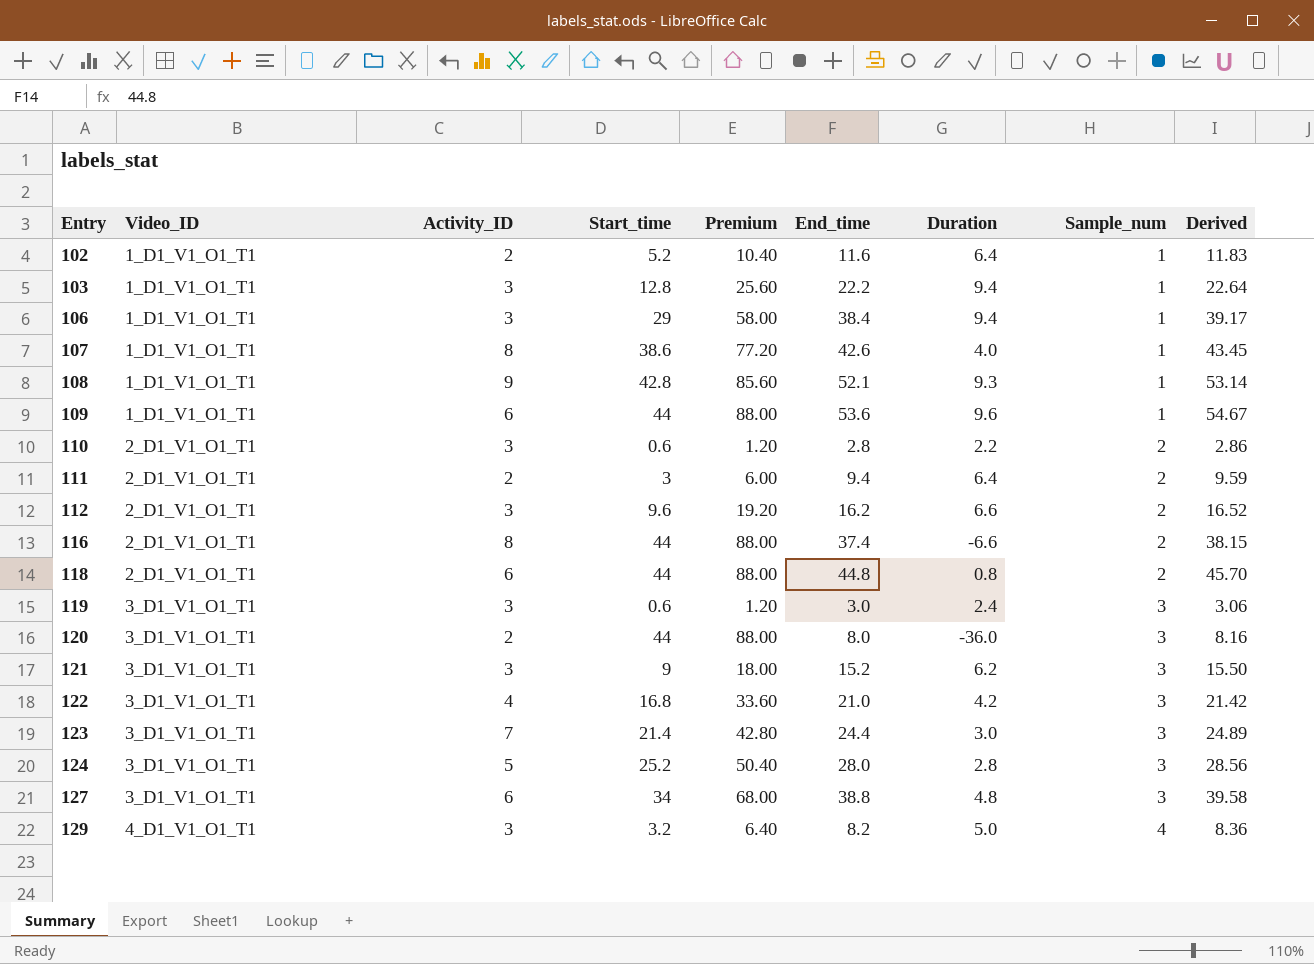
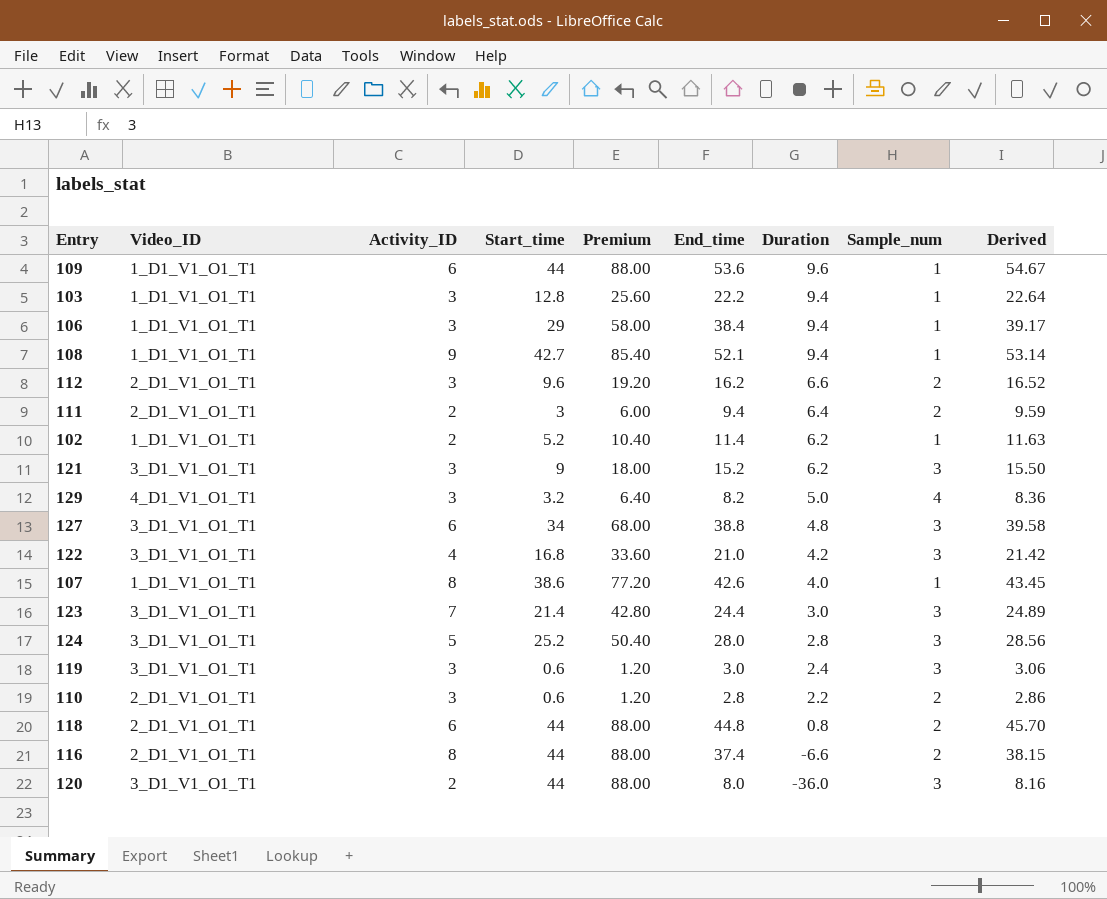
row order: Entry ascending -> Duration descending
108 | Start_time: 42.8 -> 42.7
108 | Premium: 85.60 -> 85.40
108 | Duration: 9.3 -> 9.4
102 | End_time: 11.6 -> 11.4
102 | Duration: 6.4 -> 6.2
102 | Derived: 11.83 -> 11.63

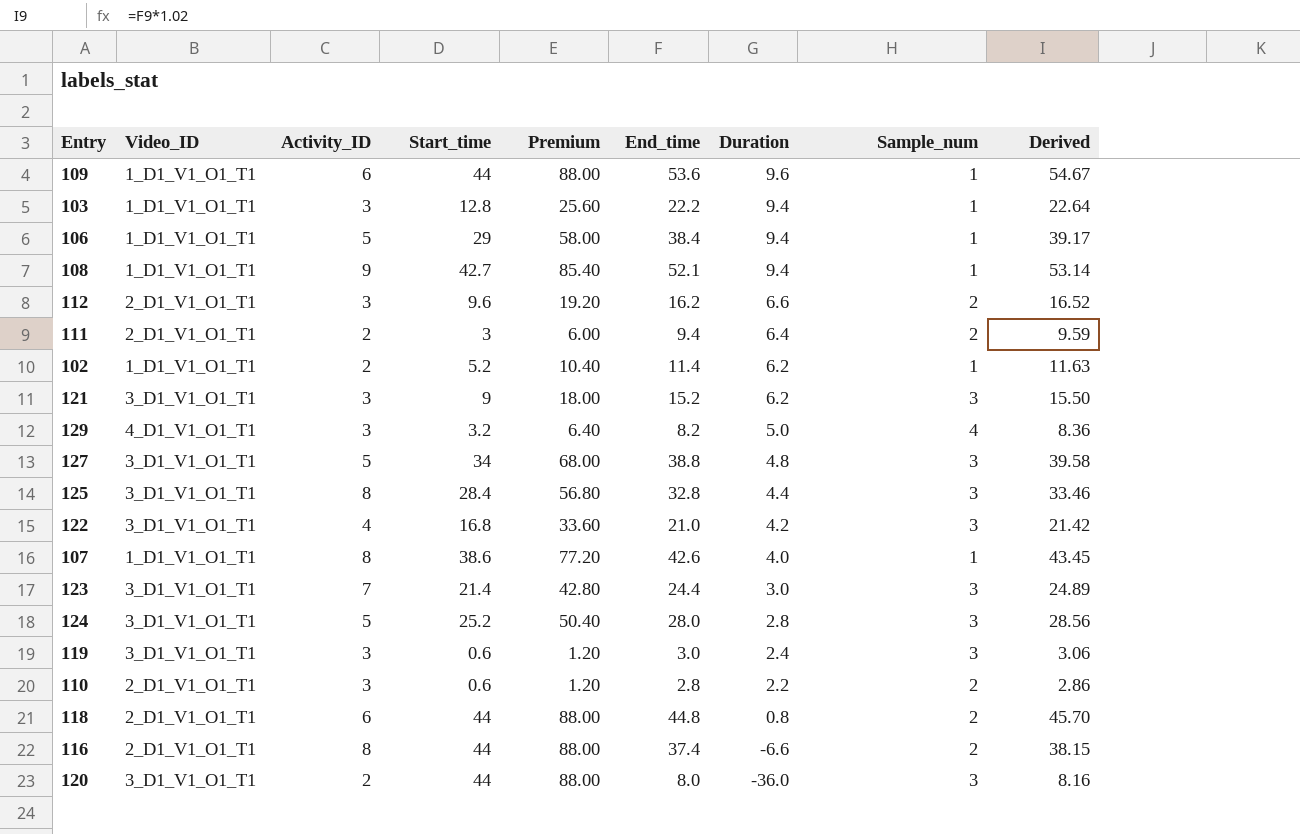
106 | Activity_ID: 3 -> 5
127 | Activity_ID: 6 -> 5
row 125: none -> 3_D1_V1_O1_T1 | 8 | 28.4 | 56.80 | 32.8 | 4.4 | 3 | 33.46

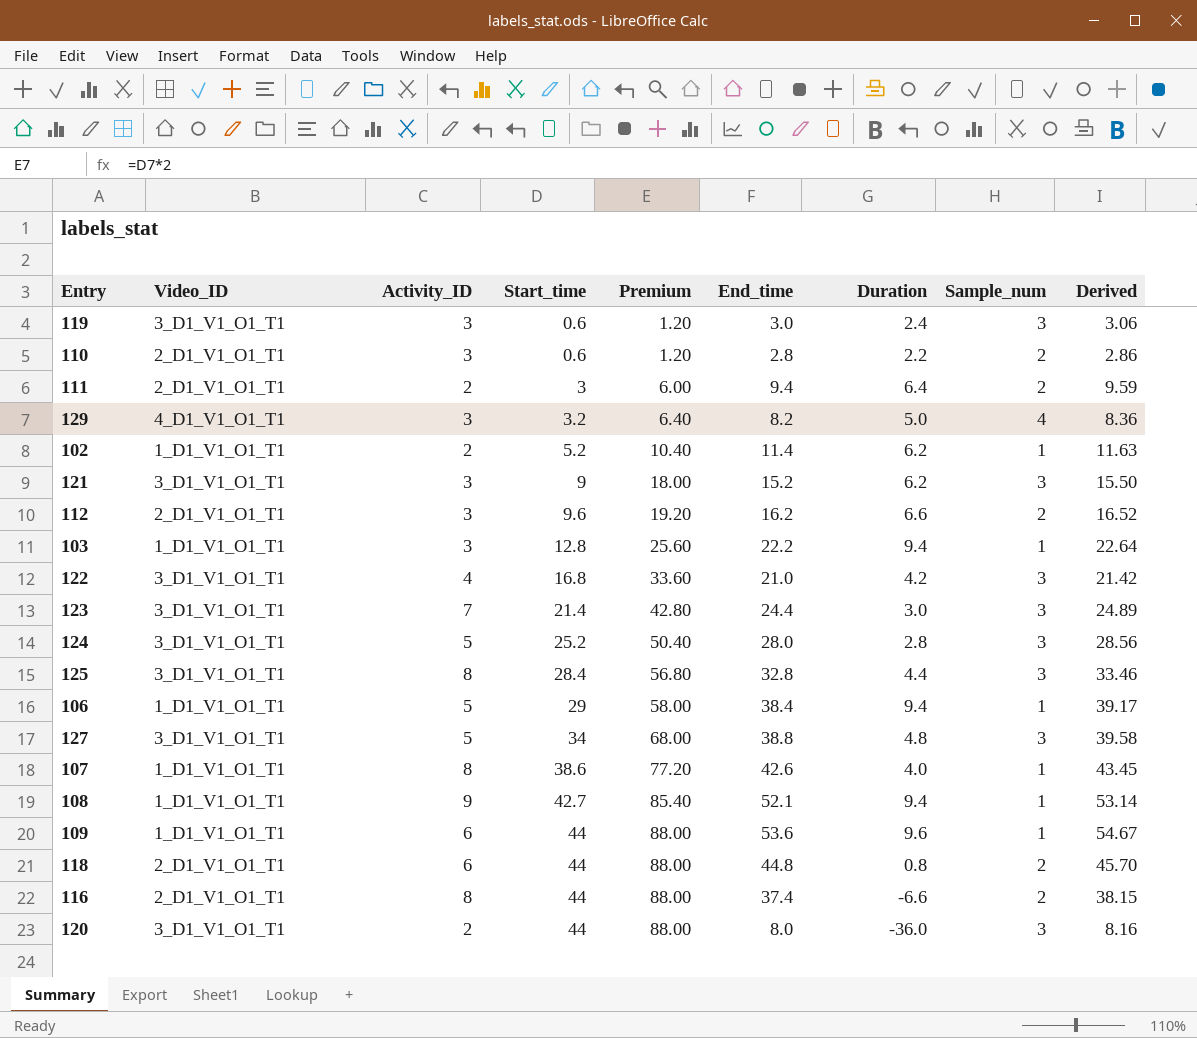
row order: Duration descending -> Start_time ascending

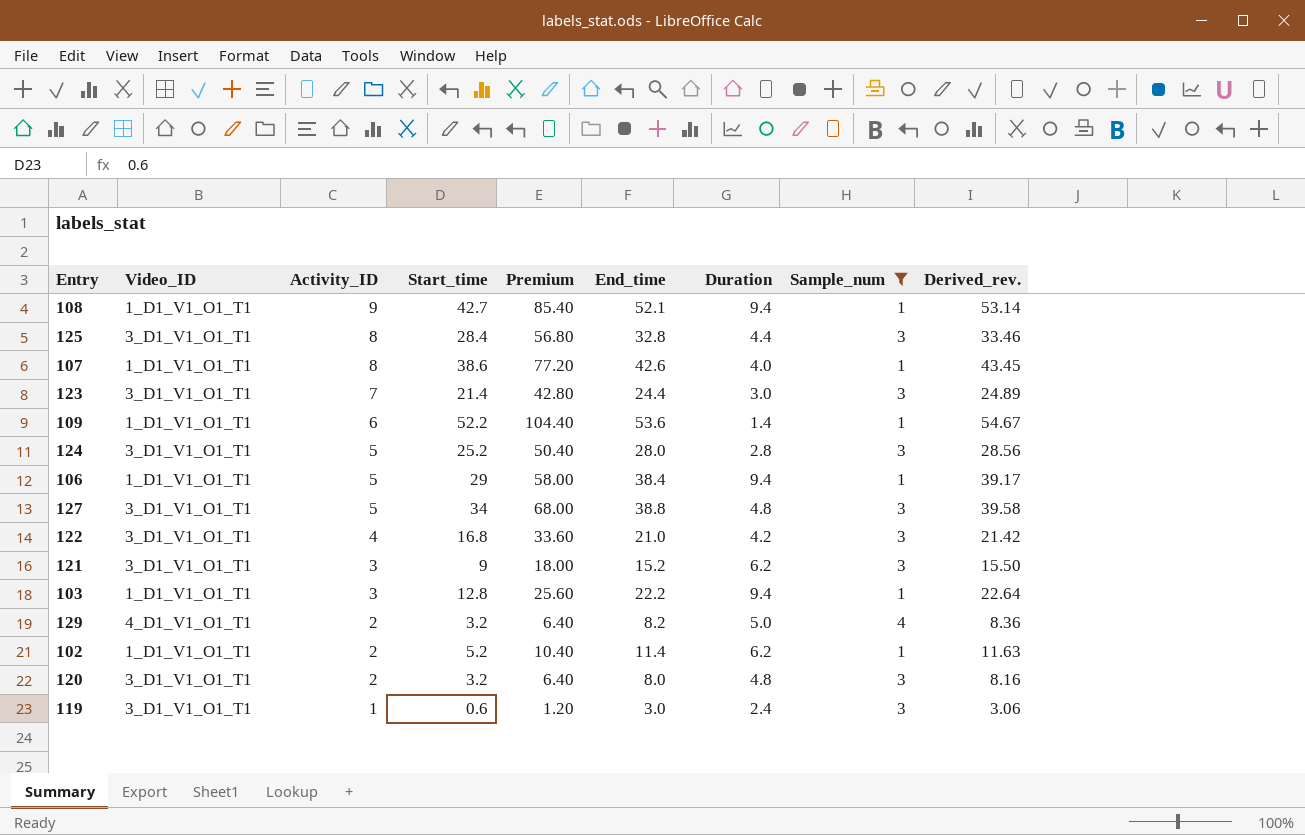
filter: none -> Sample_num != 2
row order: Start_time ascending -> Activity_ID descending
column name: Derived -> Derived_rev.
109 | Start_time: 44 -> 52.2
109 | Premium: 88.00 -> 104.40
109 | Duration: 9.6 -> 1.4
129 | Activity_ID: 3 -> 2
120 | Start_time: 44 -> 3.2
120 | Premium: 88.00 -> 6.40
120 | Duration: -36.0 -> 4.8
119 | Activity_ID: 3 -> 1

